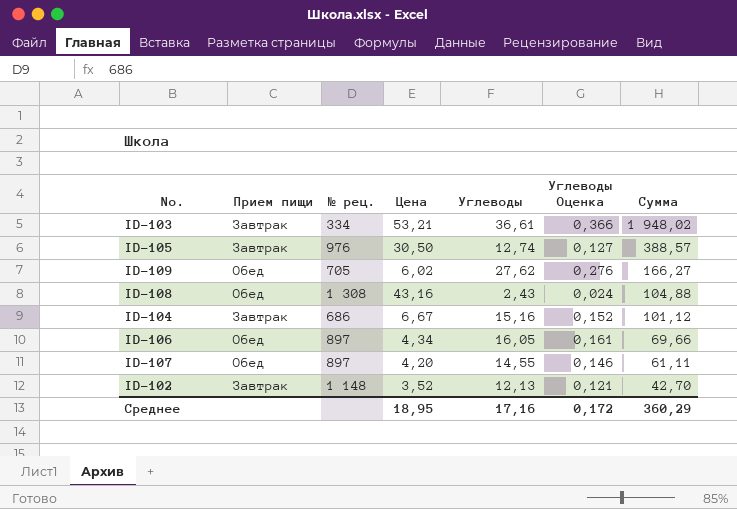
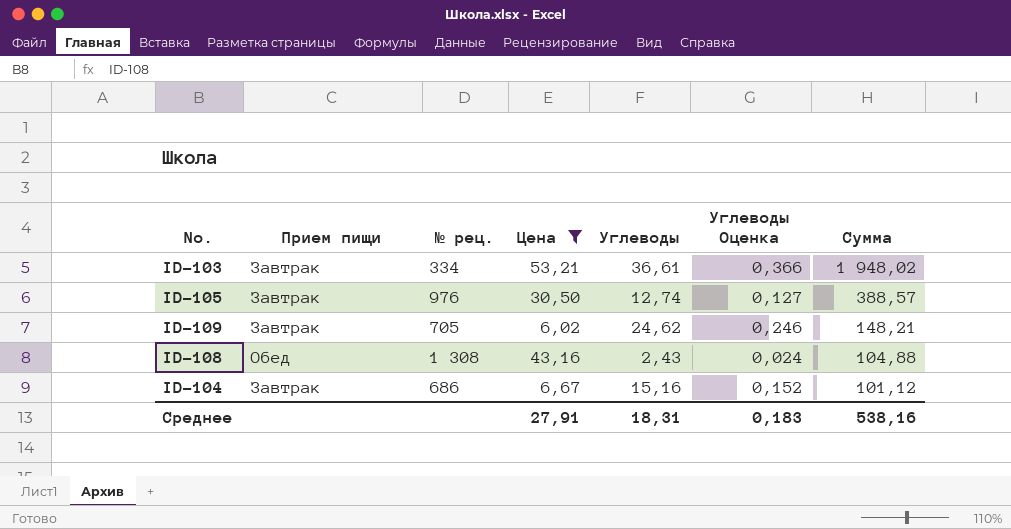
filter: none -> Цена >= 6,02
ID-109 | Прием пищи: Обед -> Завтрак
ID-109 | Углеводы: 27,62 -> 24,62
ID-109 | Углеводы Оценка: 0,276 -> 0,246
ID-109 | Сумма: 166,27 -> 148,21
Среднее | Цена: 18,95 -> 27,91
Среднее | Углеводы: 17,16 -> 18,31
Среднее | Углеводы Оценка: 0,172 -> 0,183
Среднее | Сумма: 360,29 -> 538,16

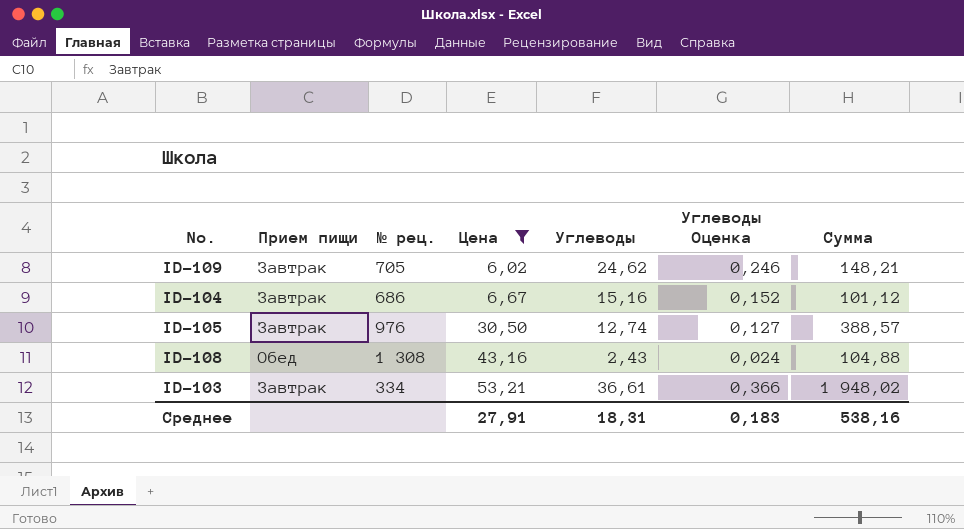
row order: Сумма descending -> Цена ascending

